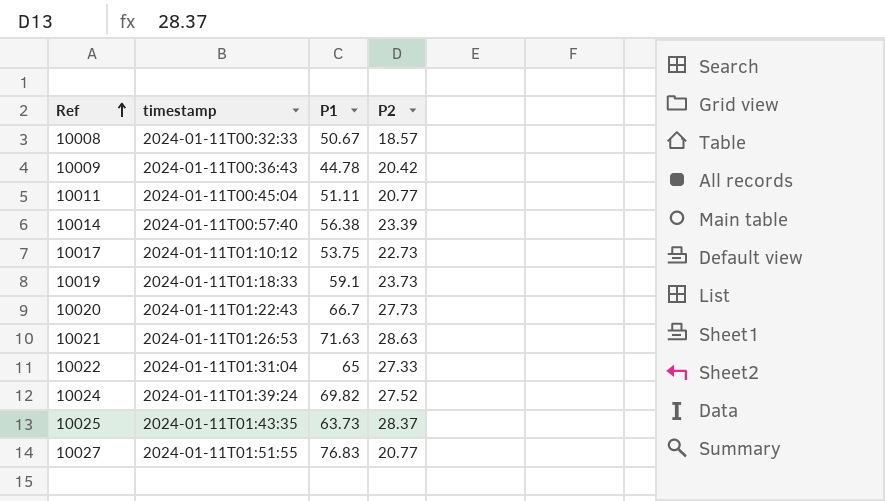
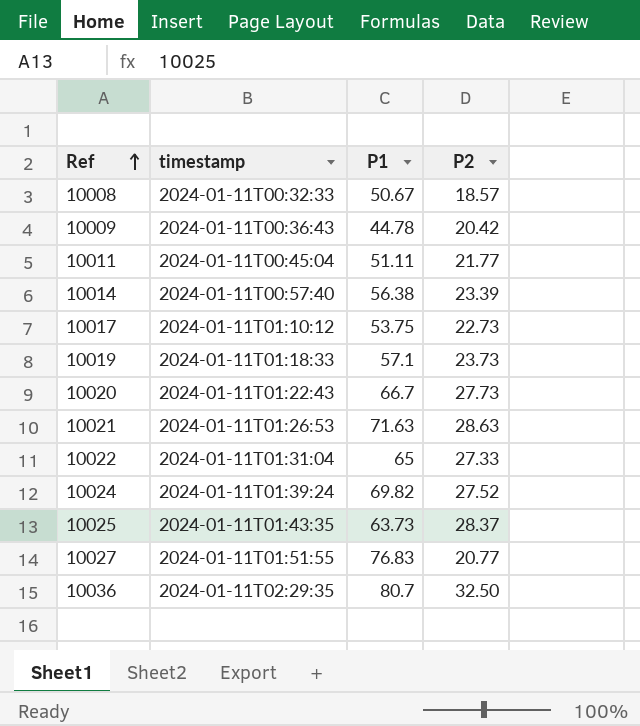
10011 | P2: 20.77 -> 21.77
10019 | P1: 59.1 -> 57.1
row 10036: none -> 2024-01-11T02:29:35 | 80.7 | 32.50

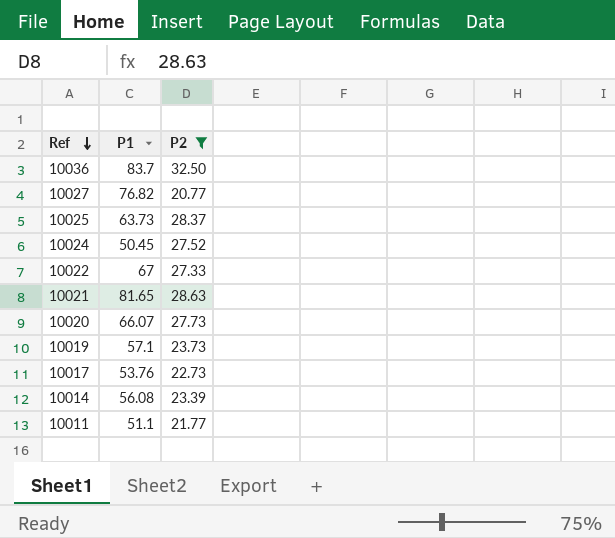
filter: none -> P2 >= 20.77
row order: Ref ascending -> Ref descending
column timestamp | position: 2 -> none
10036 | P1: 80.7 -> 83.7
10027 | P1: 76.83 -> 76.82
10024 | P1: 69.82 -> 50.45
10022 | P1: 65 -> 67
10021 | P1: 71.63 -> 81.65
10020 | P1: 66.7 -> 66.07
10017 | P1: 53.75 -> 53.76
10014 | P1: 56.38 -> 56.08
10011 | P1: 51.11 -> 51.1

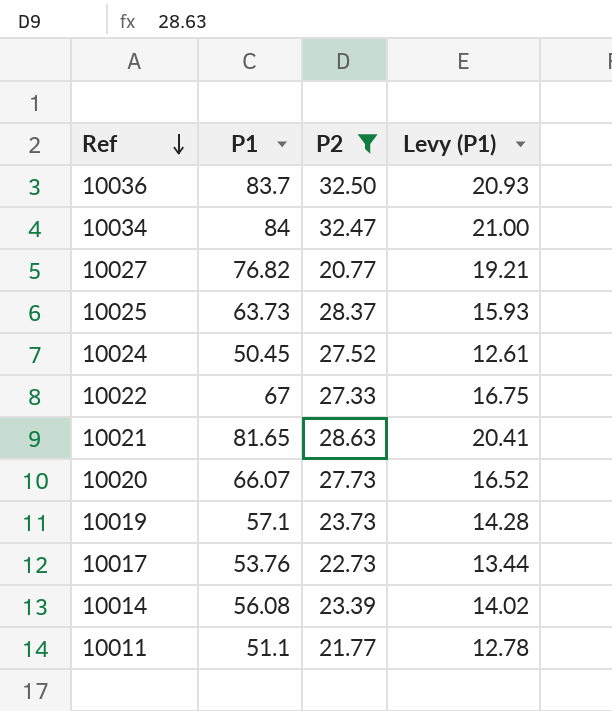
column Levy (P1) | formula: none -> [P1] * 0.25
row 10034: none -> 84 | 32.47 | 21.00

